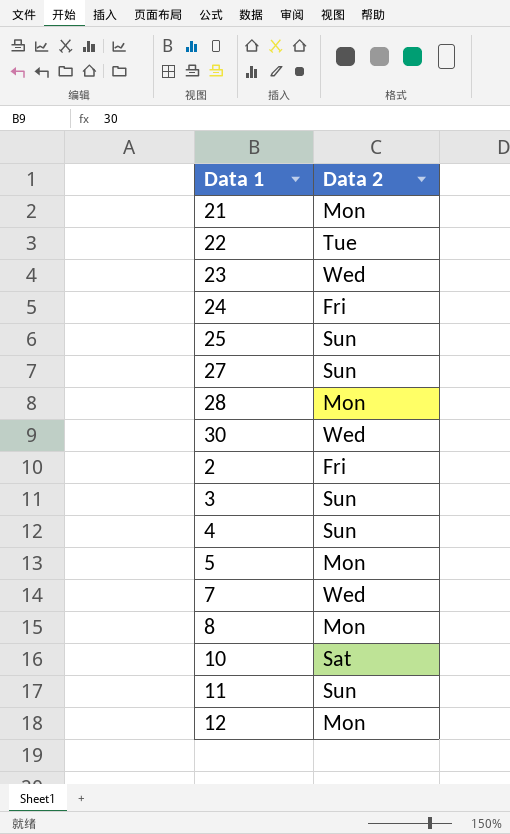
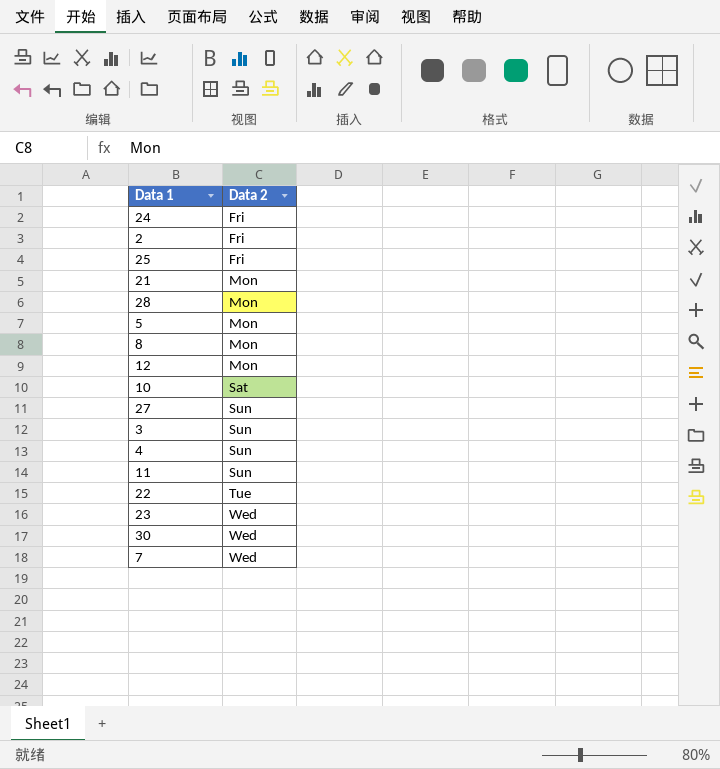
row order: none -> Data 2 ascending
25 | Data 2: Sun -> Fri

